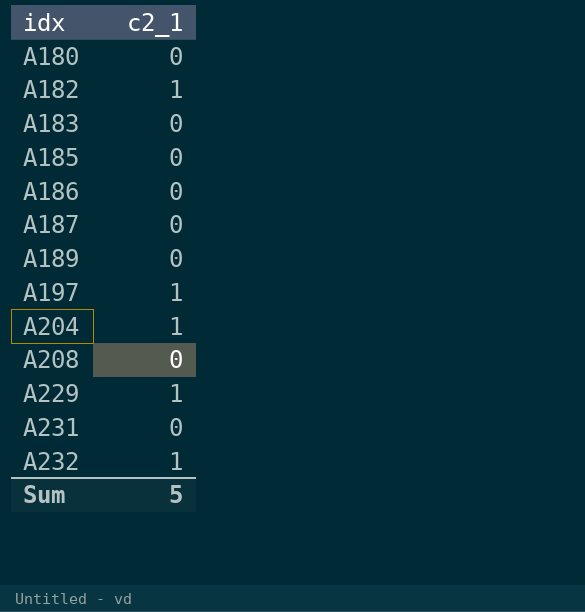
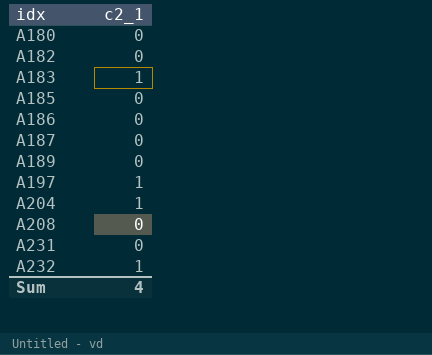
row A229: 1 -> none
A182 | c2_1: 1 -> 0
A183 | c2_1: 0 -> 1
Sum | c2_1: 5 -> 4

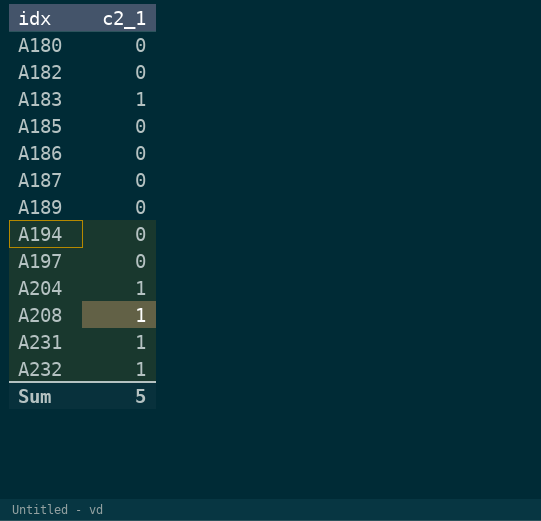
row A194: none -> 0
A197 | c2_1: 1 -> 0
A208 | c2_1: 0 -> 1
A231 | c2_1: 0 -> 1
Sum | c2_1: 4 -> 5

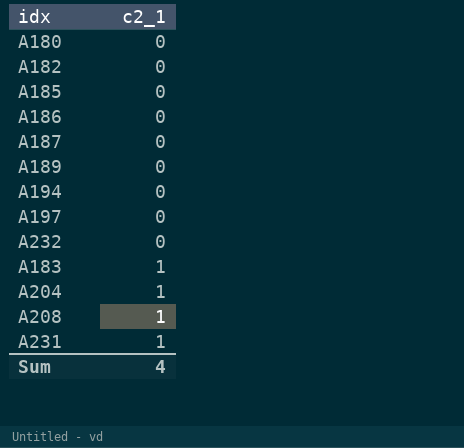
row order: idx ascending -> c2_1 ascending
A232 | c2_1: 1 -> 0
Sum | c2_1: 5 -> 4

